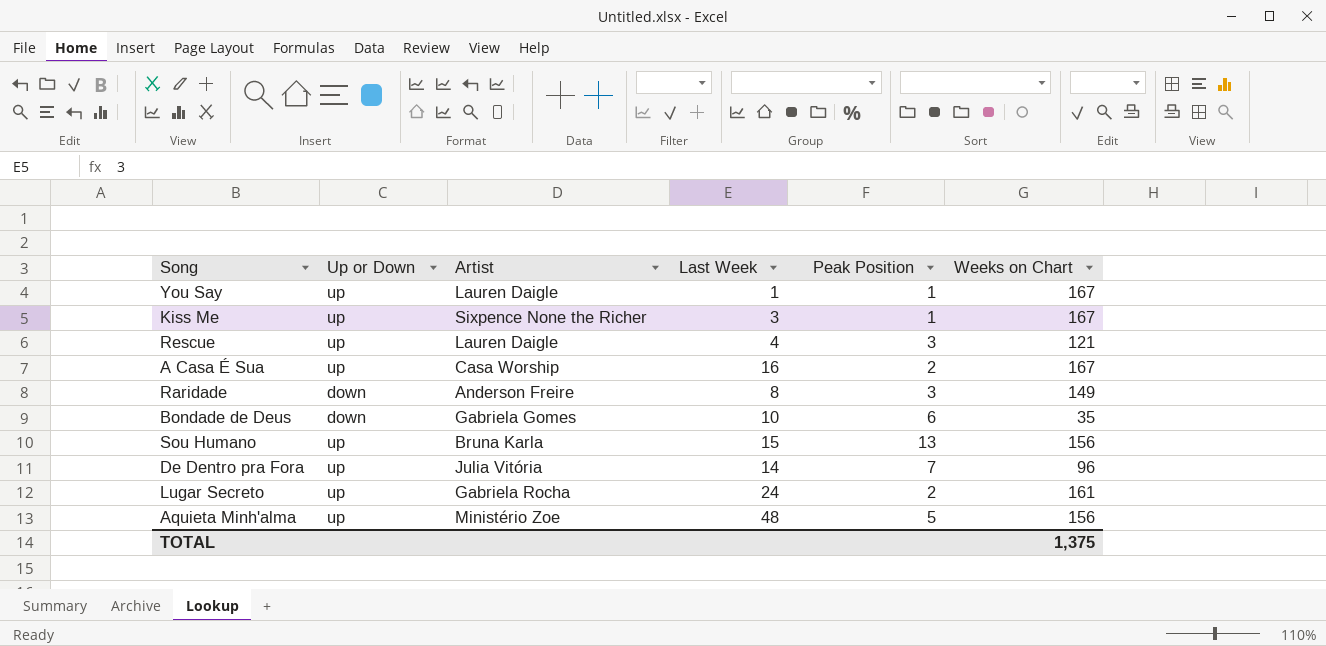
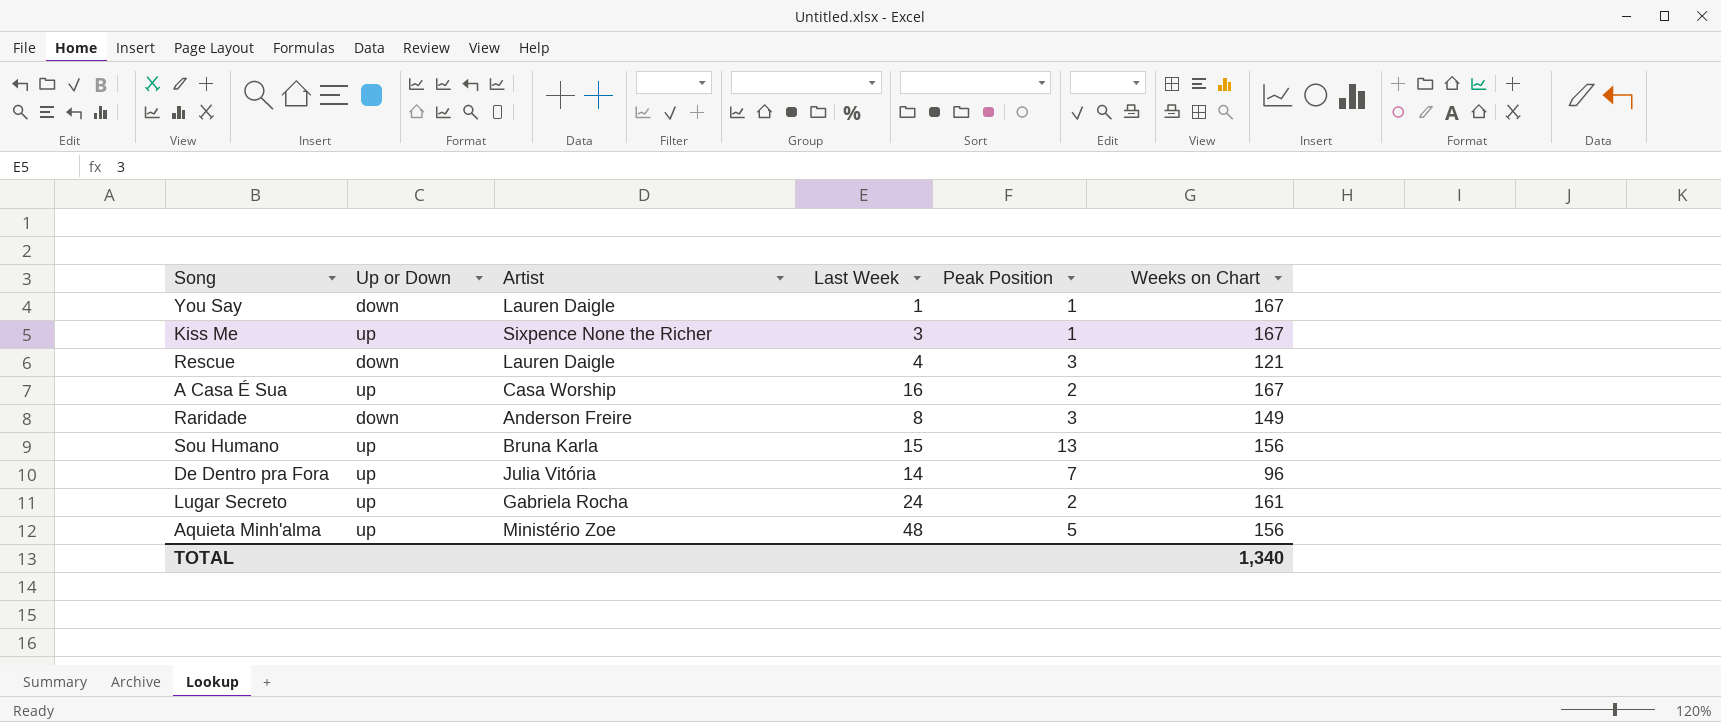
row Bondade de Deus: down | Gabriela Gomes | 10 | 6 | 35 -> none
You Say | Up or Down: up -> down
Rescue | Up or Down: up -> down
TOTAL | Weeks on Chart: 1,375 -> 1,340

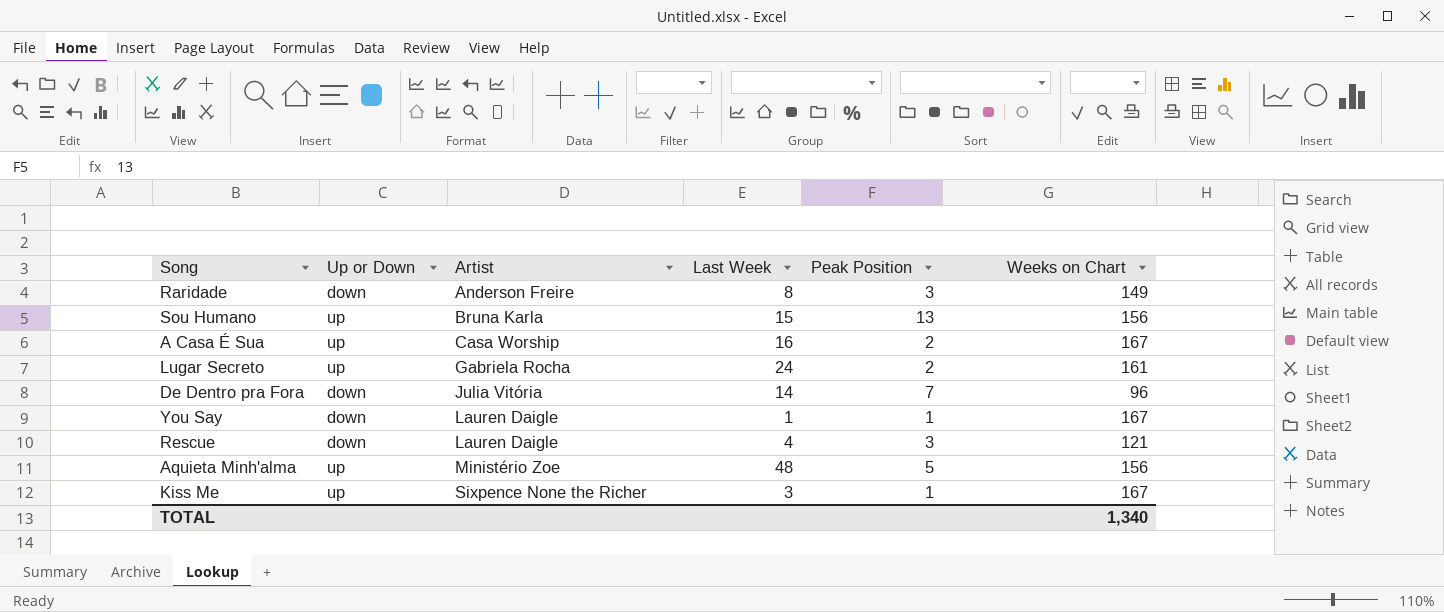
row order: none -> Artist ascending
De Dentro pra Fora | Up or Down: up -> down

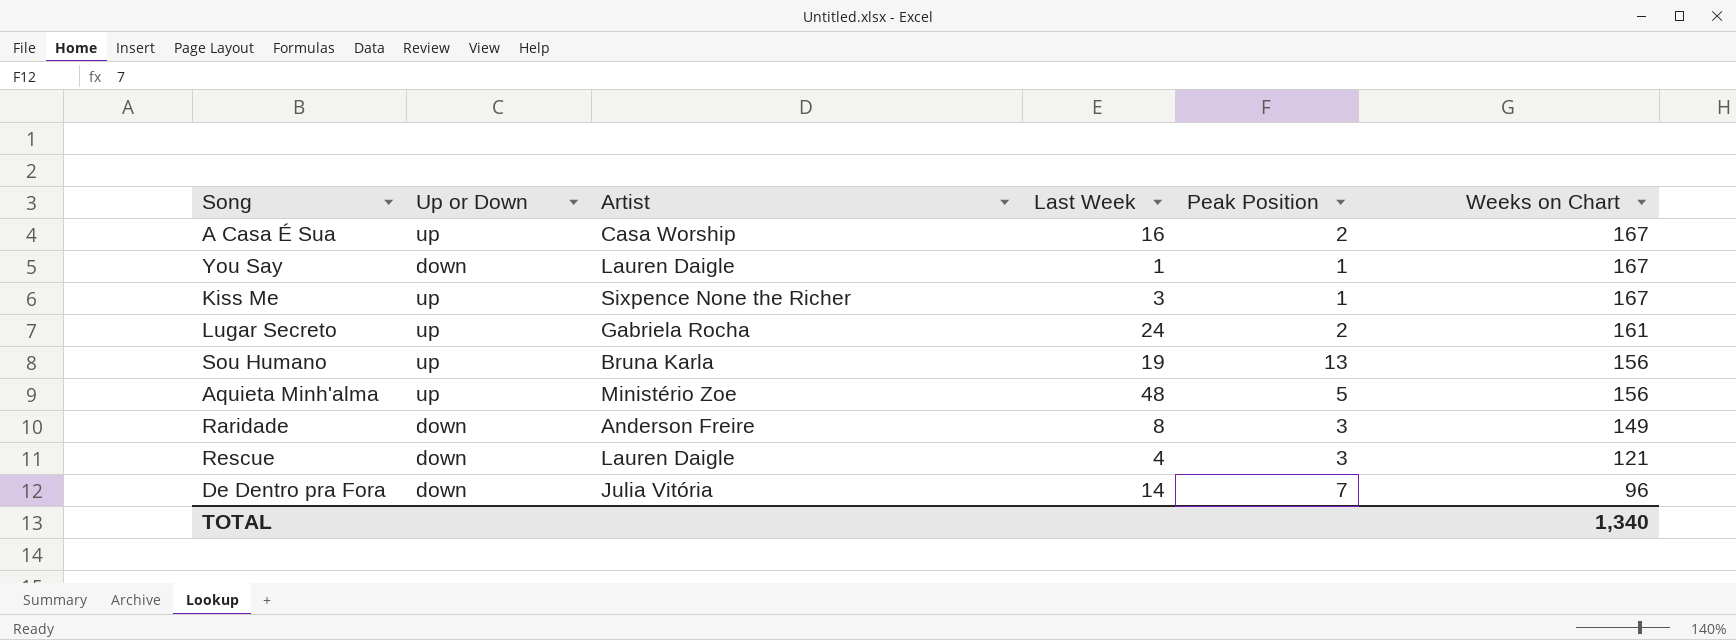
row order: Artist ascending -> Weeks on Chart descending
Sou Humano | Last Week: 15 -> 19

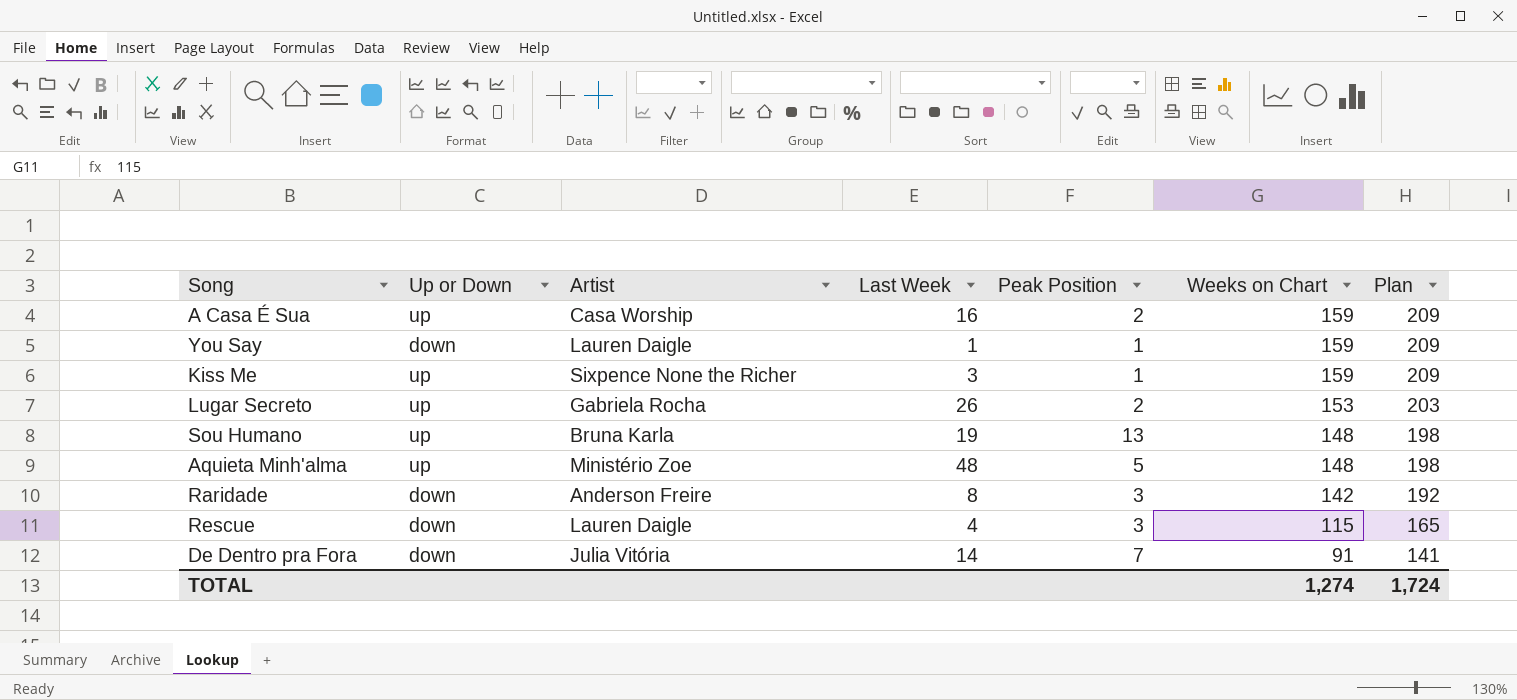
column Plan | formula: none -> [Weeks on Chart] + 50
A Casa É Sua | Weeks on Chart: 167 -> 159
You Say | Weeks on Chart: 167 -> 159
Kiss Me | Weeks on Chart: 167 -> 159
Lugar Secreto | Last Week: 24 -> 26
Lugar Secreto | Weeks on Chart: 161 -> 153
Sou Humano | Weeks on Chart: 156 -> 148
Aquieta Minh'alma | Weeks on Chart: 156 -> 148
Raridade | Weeks on Chart: 149 -> 142
Rescue | Weeks on Chart: 121 -> 115
De Dentro pra Fora | Weeks on Chart: 96 -> 91
TOTAL | Weeks on Chart: 1,340 -> 1,274

